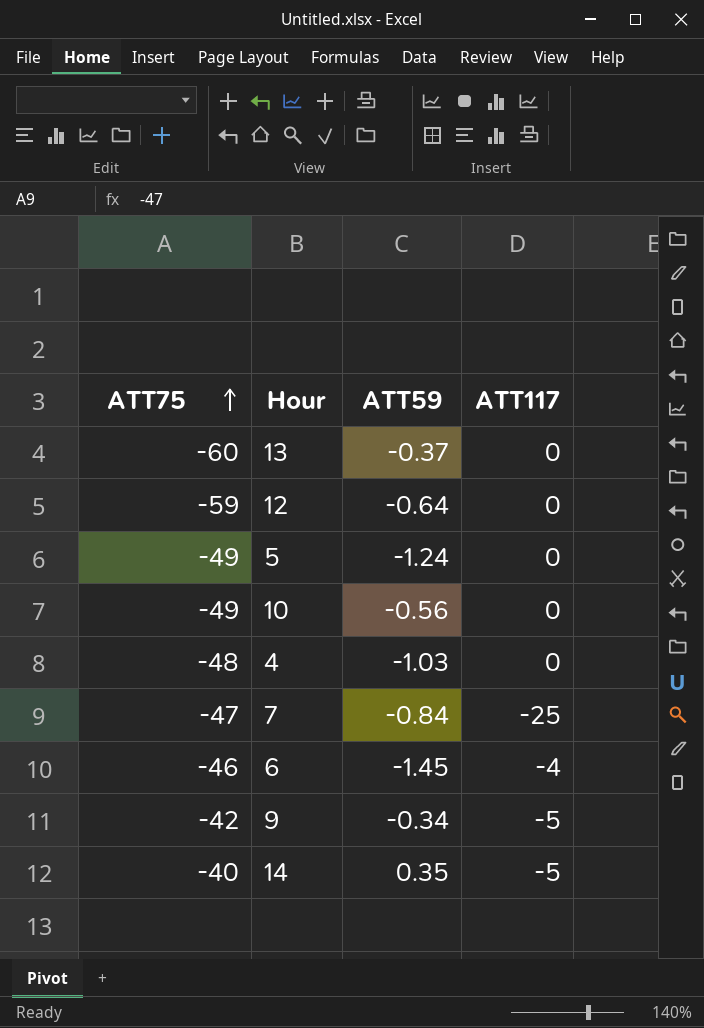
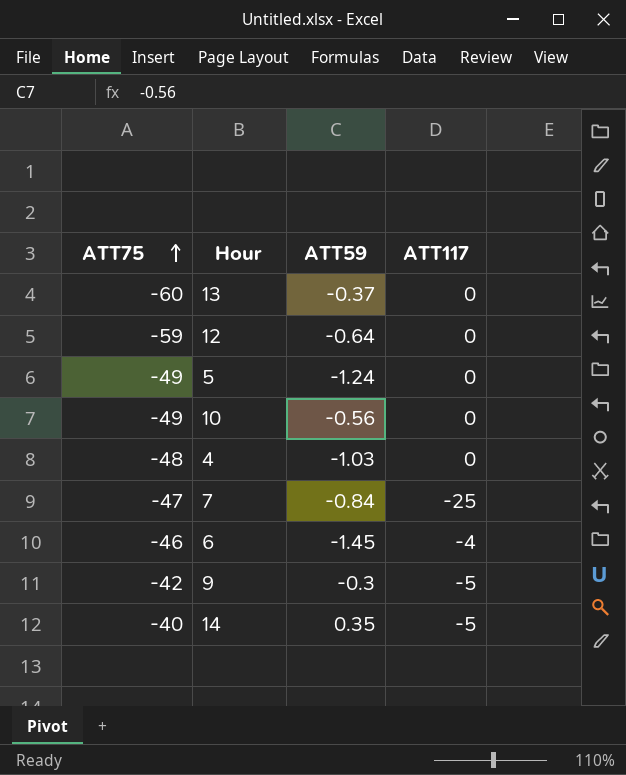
9 | ATT59: -0.34 -> -0.3

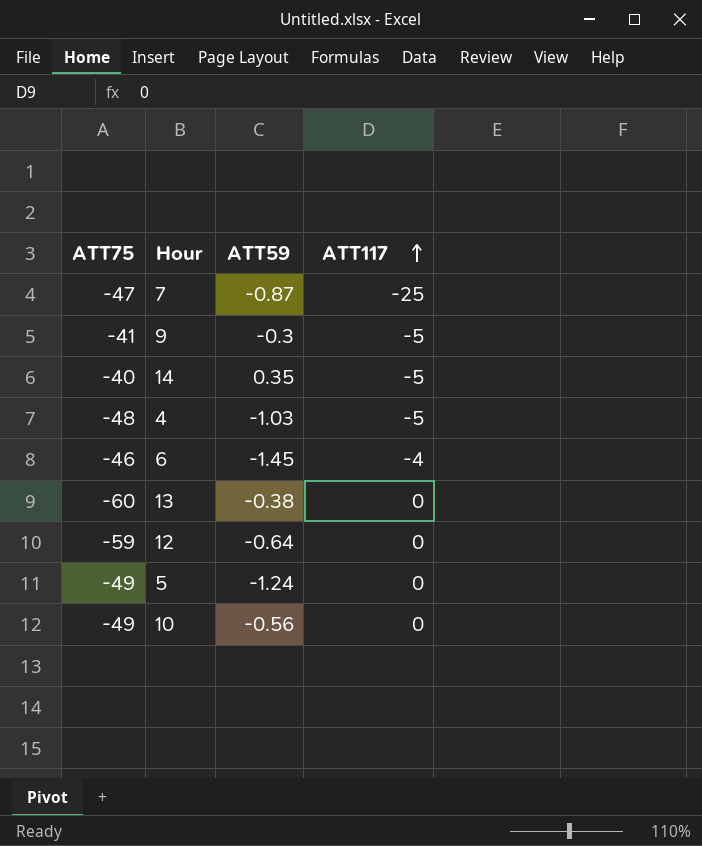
row order: ATT75 ascending -> ATT117 ascending
7 | ATT59: -0.84 -> -0.87
9 | ATT75: -42 -> -41
4 | ATT117: 0 -> -5
13 | ATT59: -0.37 -> -0.38

